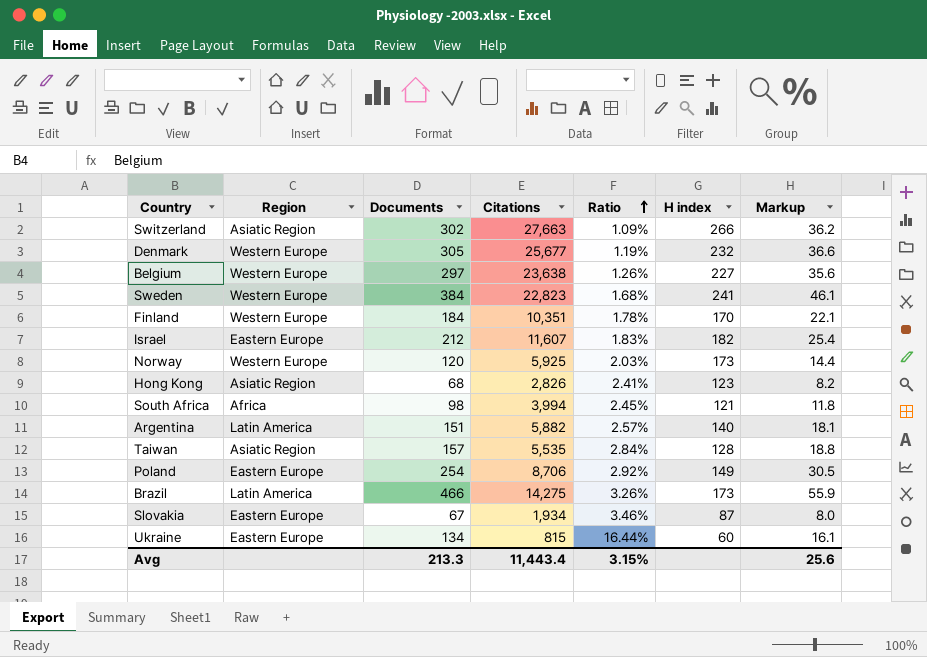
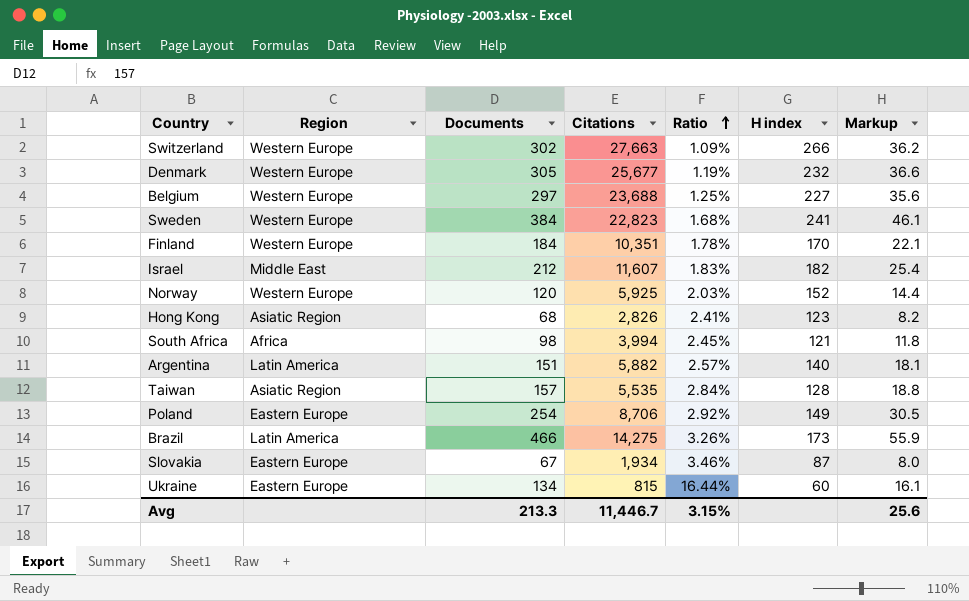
Switzerland | Region: Asiatic Region -> Western Europe
Belgium | Citations: 23,638 -> 23,688
Belgium | Ratio: 1.26% -> 1.25%
Israel | Region: Eastern Europe -> Middle East
Norway | H index: 173 -> 152
Avg | Citations: 11,443.4 -> 11,446.7

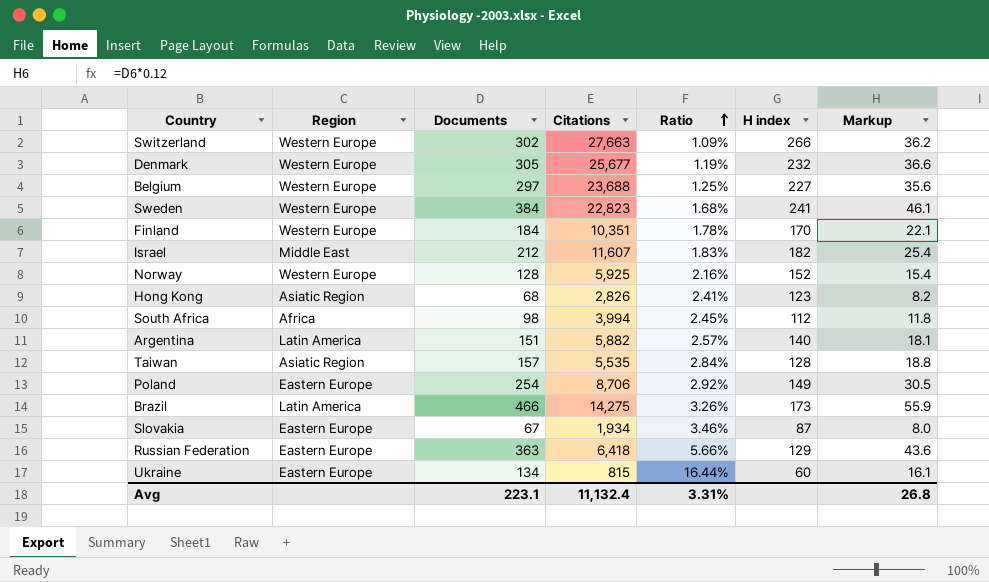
Norway | Documents: 120 -> 128
Norway | Ratio: 2.03% -> 2.16%
Norway | Markup: 14.4 -> 15.4
South Africa | H index: 121 -> 112
row Russian Federation: none -> Eastern Europe | 363 | 6,418 | 5.66% | 129 | 43.6
Avg | Documents: 213.3 -> 223.1
Avg | Citations: 11,446.7 -> 11,132.4
Avg | Ratio: 3.15% -> 3.31%
Avg | Markup: 25.6 -> 26.8

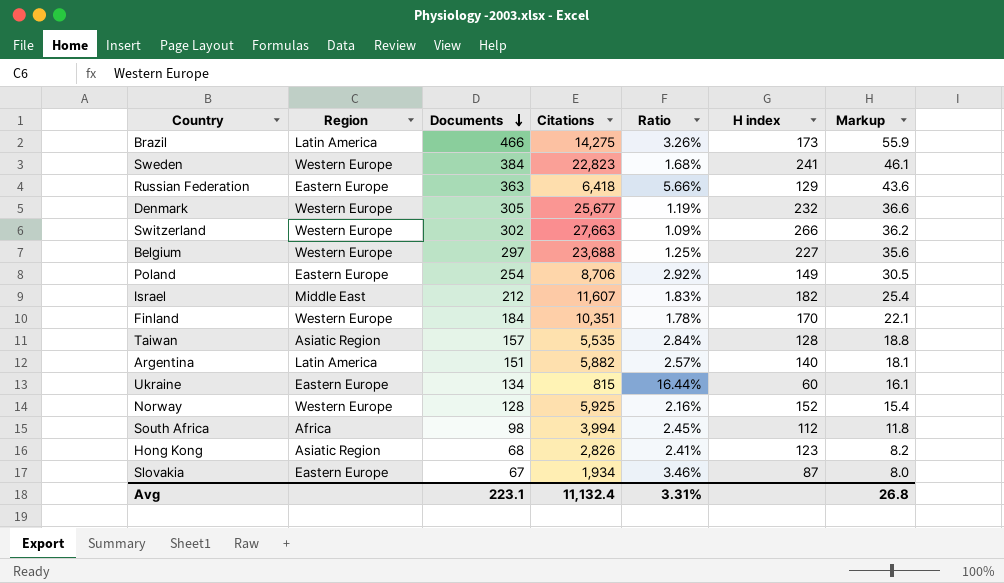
row order: Ratio ascending -> Documents descending

